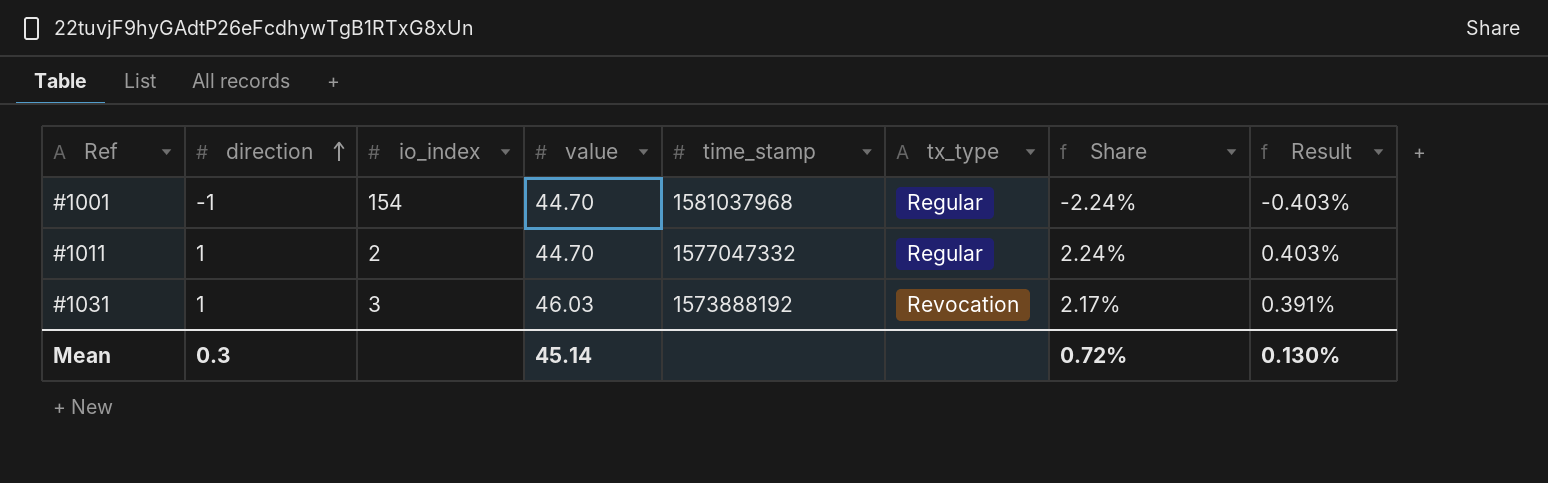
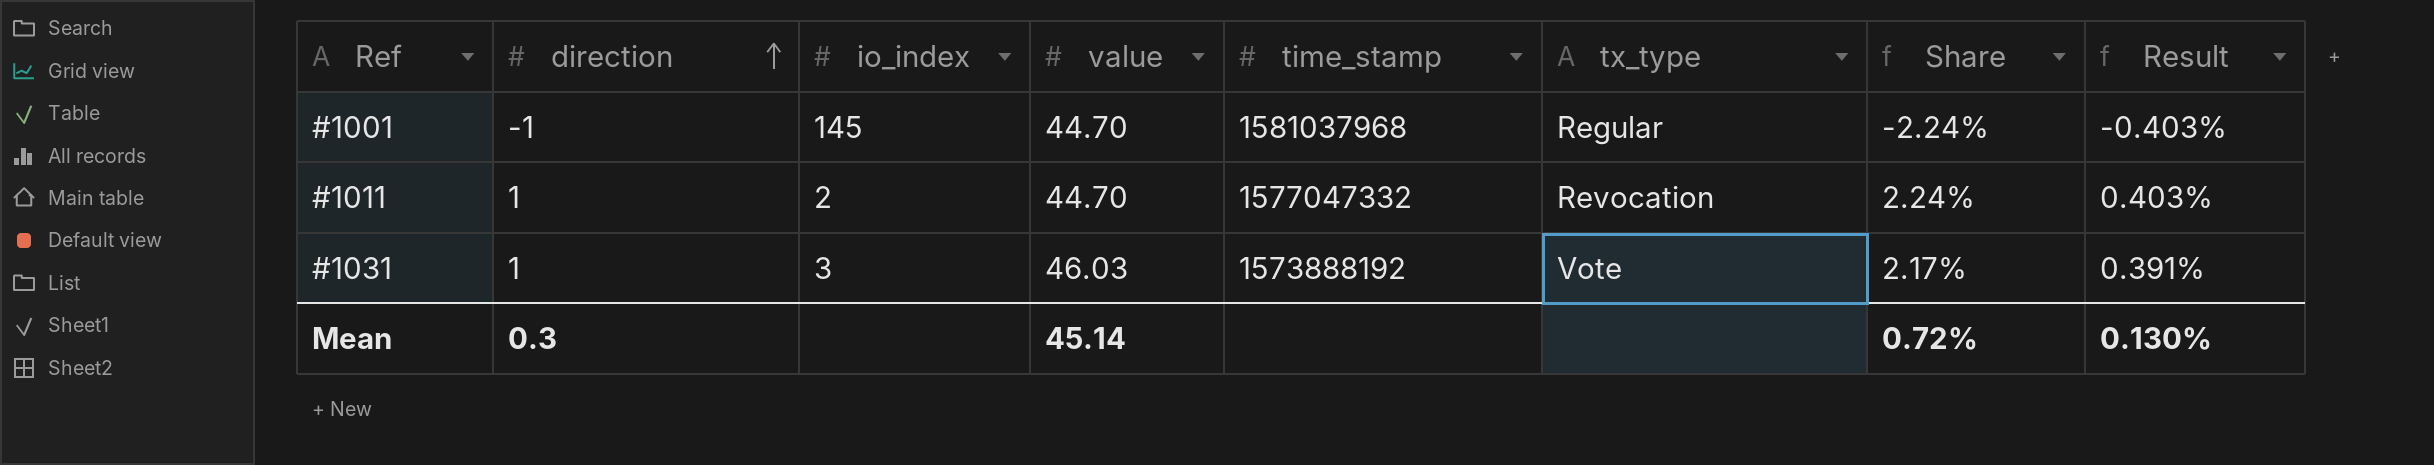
#1001 | io_index: 154 -> 145
#1011 | tx_type: Regular -> Revocation
#1031 | tx_type: Revocation -> Vote

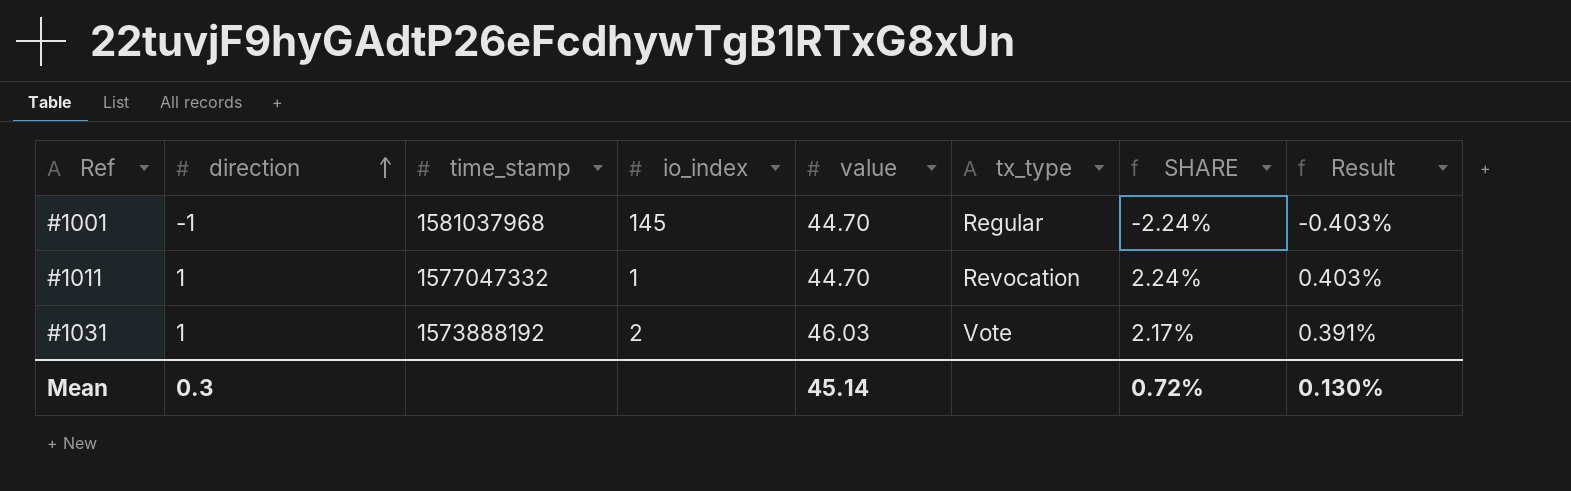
column time_stamp | position: 5 -> 3
column name: Share -> SHARE
#1011 | io_index: 2 -> 1
#1031 | io_index: 3 -> 2

